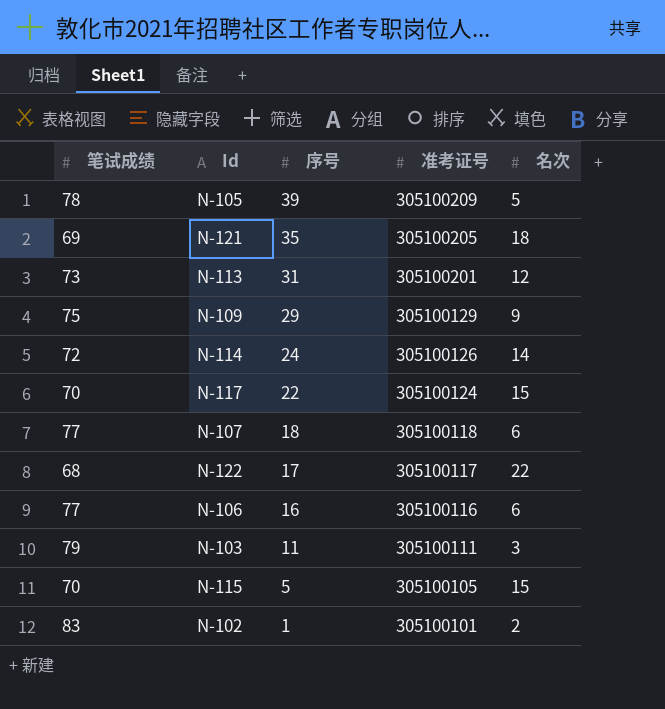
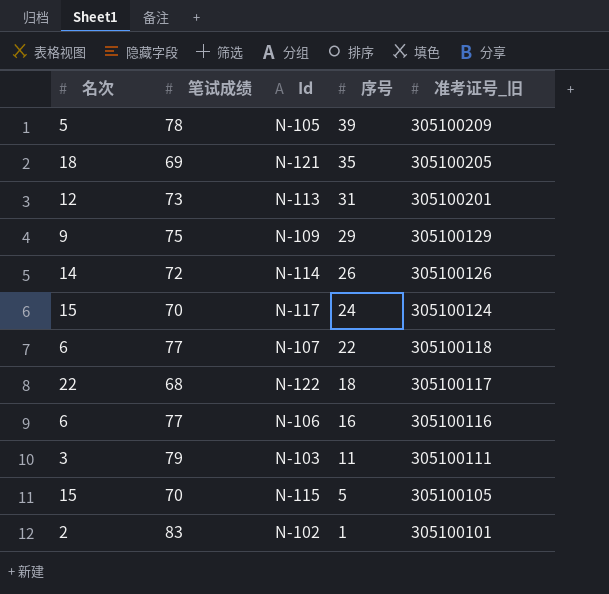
column 名次 | position: 5 -> 1
column name: 准考证号 -> 准考证号_旧
N-114 | 序号: 24 -> 26
N-117 | 序号: 22 -> 24
N-107 | 序号: 18 -> 22
N-122 | 序号: 17 -> 18

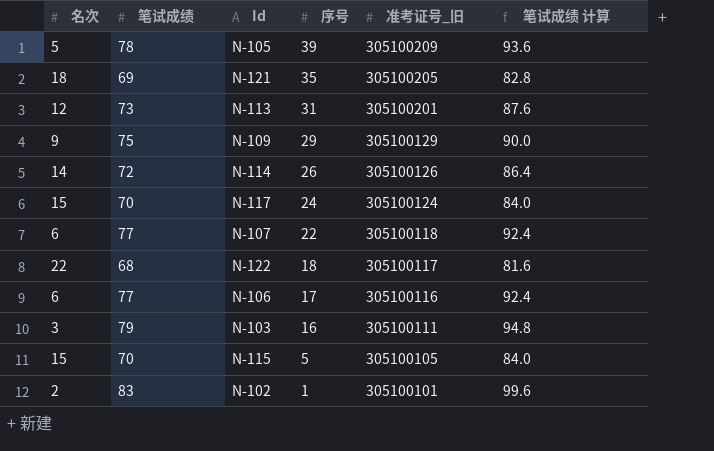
column 笔试成绩 计算 | formula: none -> [笔试成绩] * 1.2
N-106 | 序号: 16 -> 17
N-103 | 序号: 11 -> 16

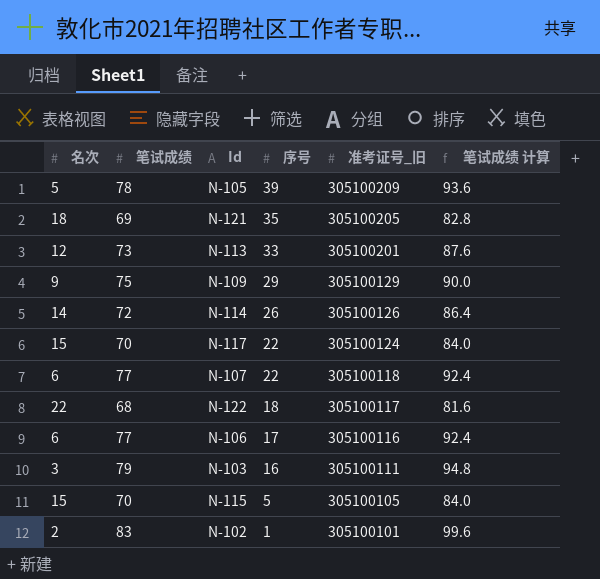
N-113 | 序号: 31 -> 33
N-117 | 序号: 24 -> 22

